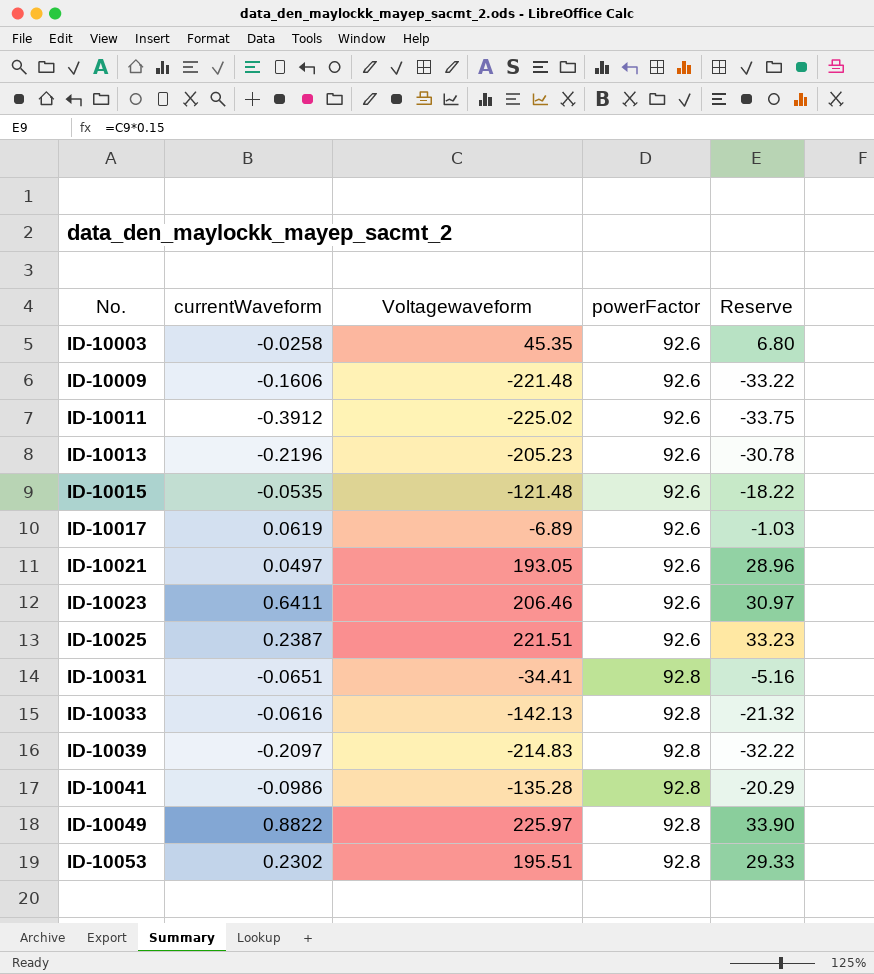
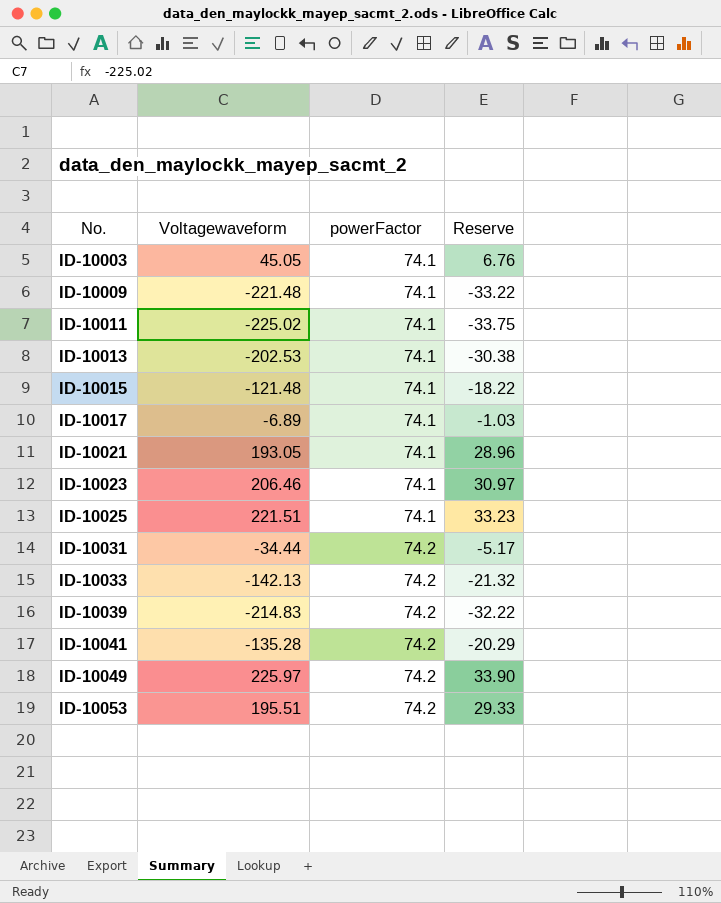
column currentWaveform | position: 2 -> none
ID-10003 | Voltagewaveform: 45.35 -> 45.05
ID-10003 | powerFactor: 92.6 -> 74.1
ID-10003 | Reserve: 6.80 -> 6.76
ID-10009 | powerFactor: 92.6 -> 74.1
ID-10011 | powerFactor: 92.6 -> 74.1
ID-10013 | Voltagewaveform: -205.23 -> -202.53
ID-10013 | powerFactor: 92.6 -> 74.1
ID-10013 | Reserve: -30.78 -> -30.38
ID-10015 | powerFactor: 92.6 -> 74.1
ID-10017 | powerFactor: 92.6 -> 74.1
ID-10021 | powerFactor: 92.6 -> 74.1
ID-10023 | powerFactor: 92.6 -> 74.1
ID-10025 | powerFactor: 92.6 -> 74.1
ID-10031 | Voltagewaveform: -34.41 -> -34.44
ID-10031 | powerFactor: 92.8 -> 74.2
ID-10031 | Reserve: -5.16 -> -5.17
ID-10033 | powerFactor: 92.8 -> 74.2
ID-10039 | powerFactor: 92.8 -> 74.2
ID-10041 | powerFactor: 92.8 -> 74.2
ID-10049 | powerFactor: 92.8 -> 74.2
ID-10053 | powerFactor: 92.8 -> 74.2

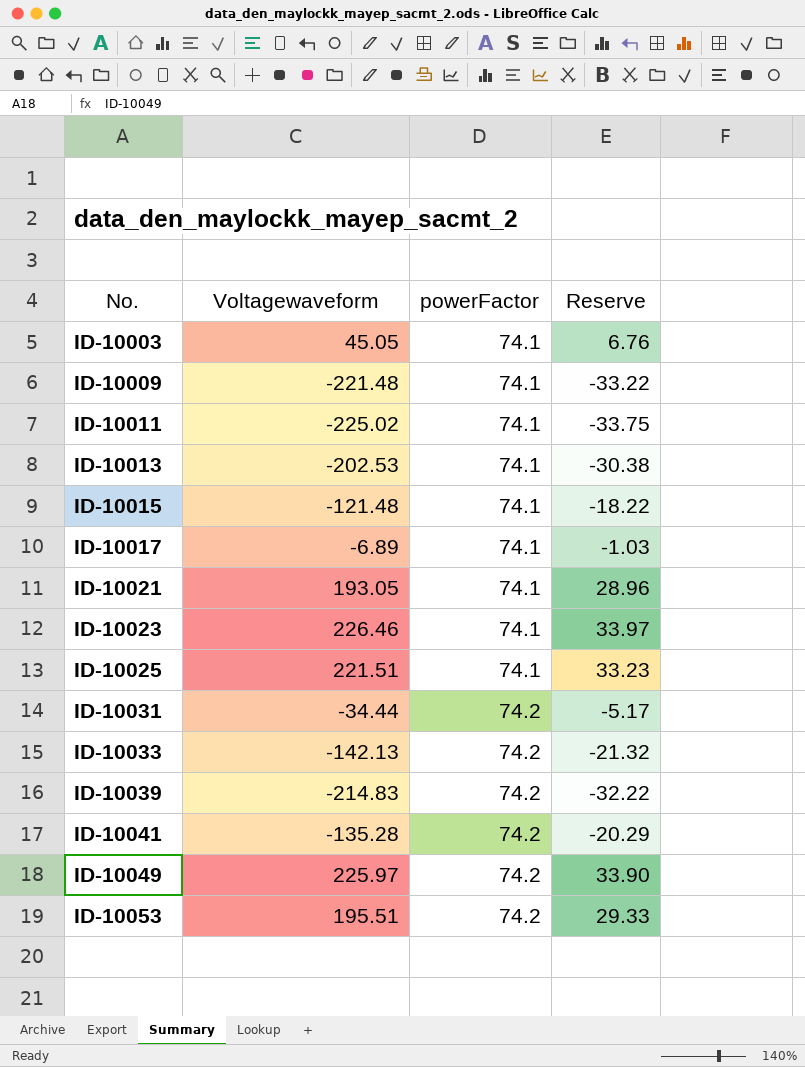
ID-10023 | Voltagewaveform: 206.46 -> 226.46
ID-10023 | Reserve: 30.97 -> 33.97

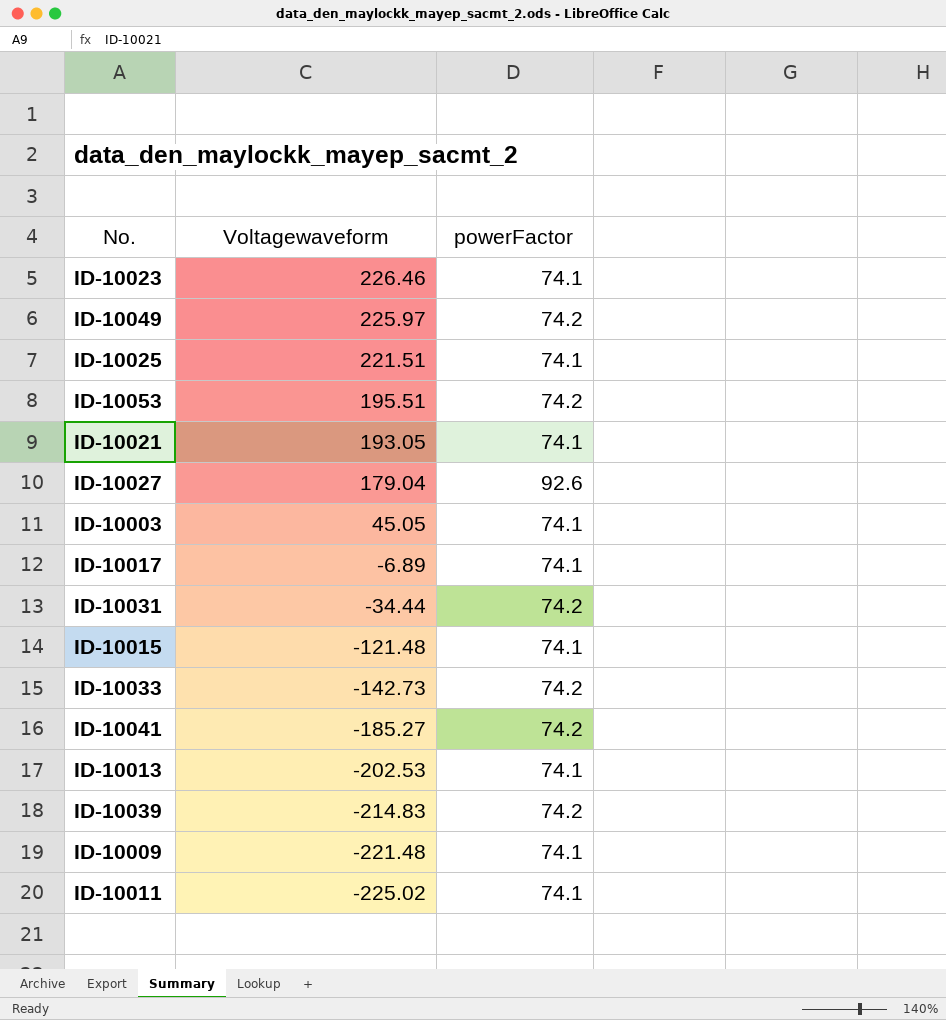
row order: No. ascending -> Voltagewaveform descending
column Reserve | formula: [Voltagewaveform] * 0.15 -> none
row ID-10027: none -> 179.04 | 92.6
ID-10033 | Voltagewaveform: -142.13 -> -142.73
ID-10041 | Voltagewaveform: -135.28 -> -185.27

